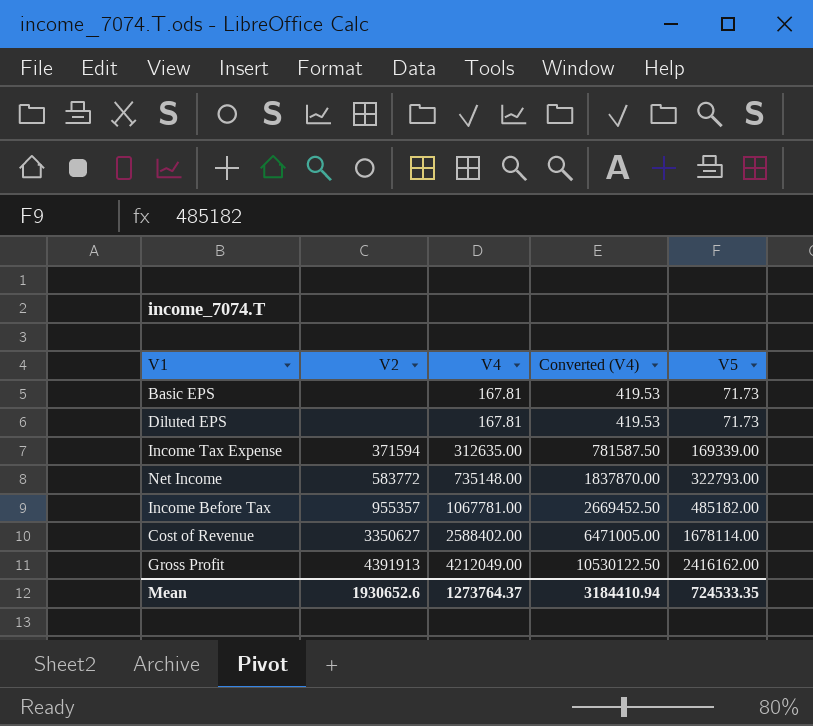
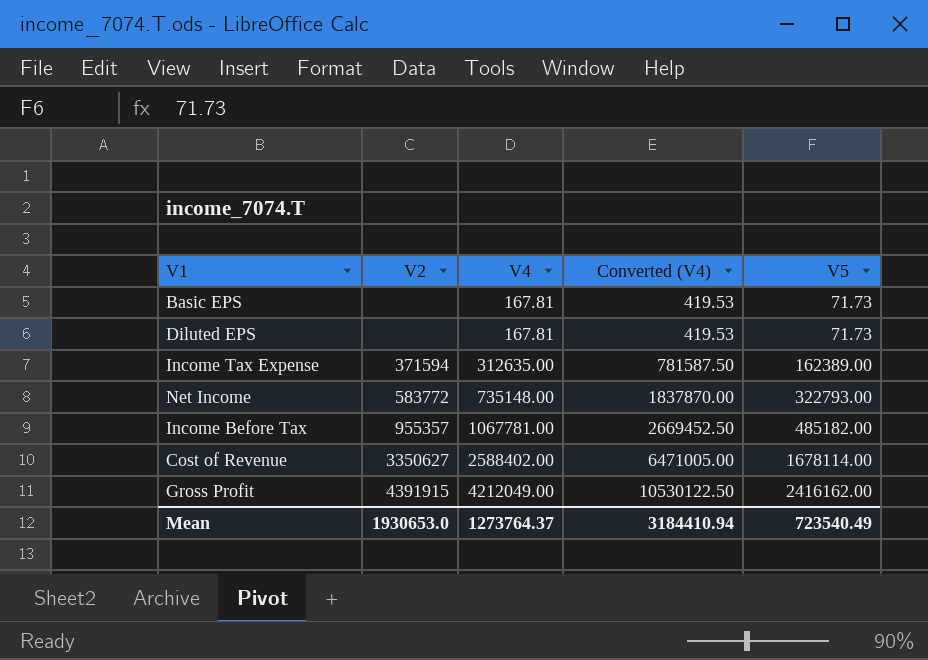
Income Tax Expense | V5: 169339.00 -> 162389.00
Gross Profit | V2: 4391913 -> 4391915
Mean | V2: 1930652.6 -> 1930653.0
Mean | V5: 724533.35 -> 723540.49

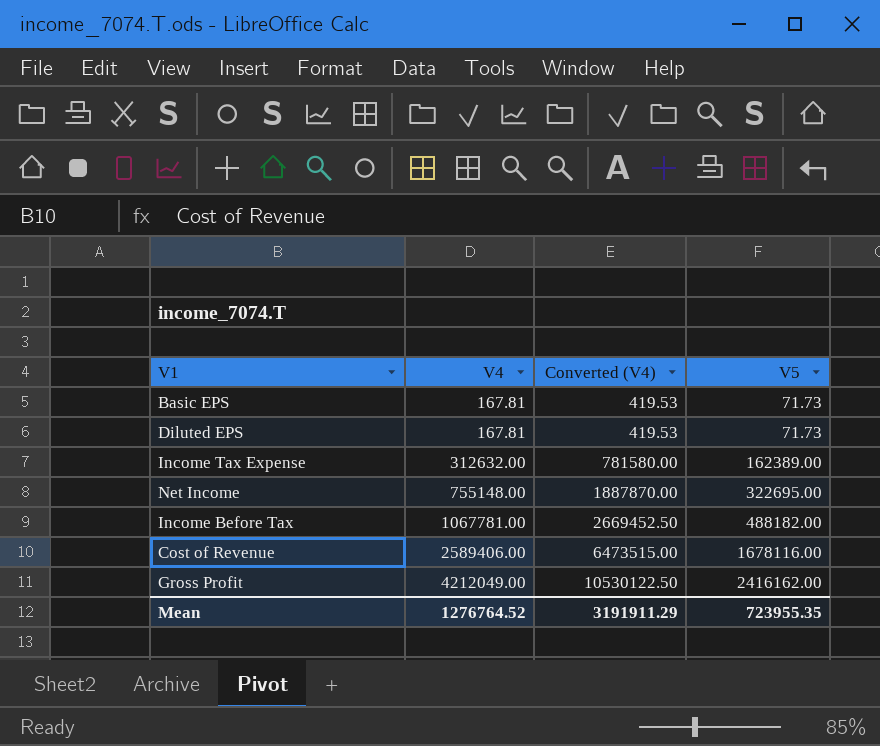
column V2 | position: 2 -> none
Income Tax Expense | V4: 312635.00 -> 312632.00
Income Tax Expense | Converted (V4): 781587.50 -> 781580.00
Net Income | V4: 735148.00 -> 755148.00
Net Income | Converted (V4): 1837870.00 -> 1887870.00
Net Income | V5: 322793.00 -> 322695.00
Income Before Tax | V5: 485182.00 -> 488182.00
Cost of Revenue | V4: 2588402.00 -> 2589406.00
Cost of Revenue | Converted (V4): 6471005.00 -> 6473515.00
Cost of Revenue | V5: 1678114.00 -> 1678116.00
Mean | V4: 1273764.37 -> 1276764.52
Mean | Converted (V4): 3184410.94 -> 3191911.29
Mean | V5: 723540.49 -> 723955.35

